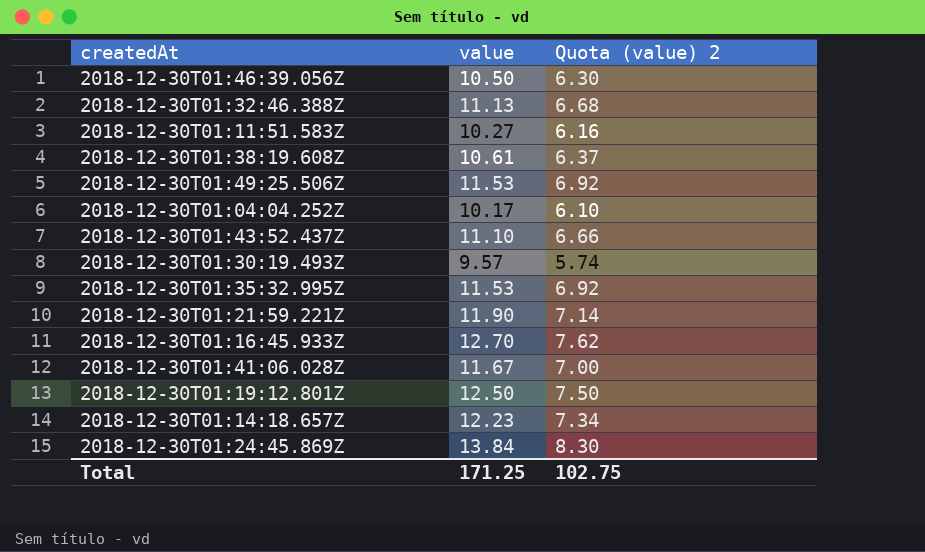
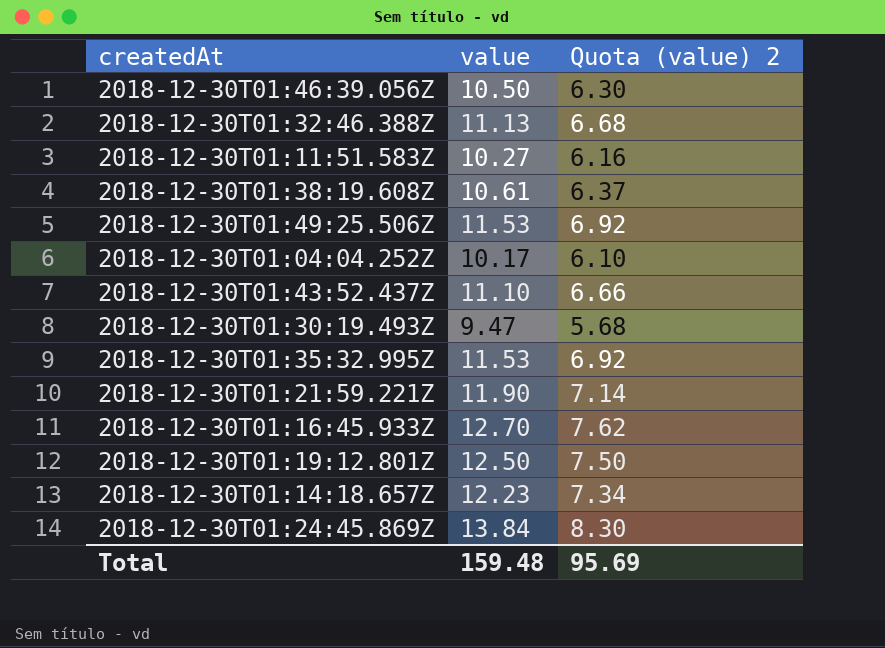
row 2018-12-30T01:41:06.028Z: 11.67 | 7.00 -> none
2018-12-30T01:30:19.493Z | value: 9.57 -> 9.47
2018-12-30T01:30:19.493Z | Quota (value) 2: 5.74 -> 5.68
Total | value: 171.25 -> 159.48
Total | Quota (value) 2: 102.75 -> 95.69

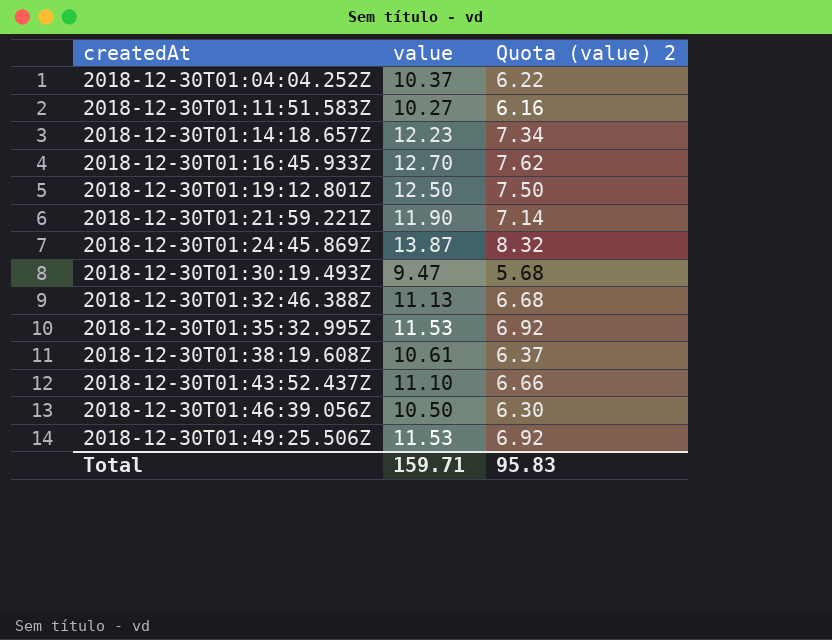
row order: none -> createdAt ascending
2018-12-30T01:04:04.252Z | value: 10.17 -> 10.37
2018-12-30T01:04:04.252Z | Quota (value) 2: 6.10 -> 6.22
2018-12-30T01:24:45.869Z | value: 13.84 -> 13.87
2018-12-30T01:24:45.869Z | Quota (value) 2: 8.30 -> 8.32
Total | value: 159.48 -> 159.71
Total | Quota (value) 2: 95.69 -> 95.83

